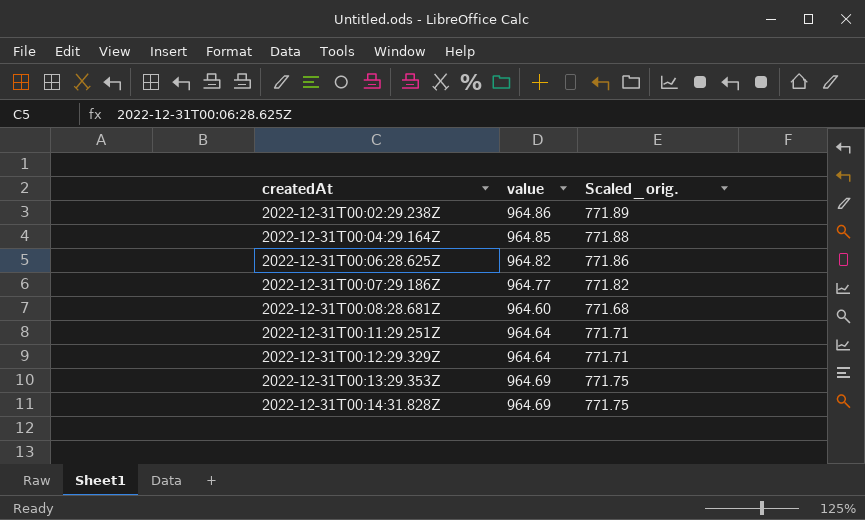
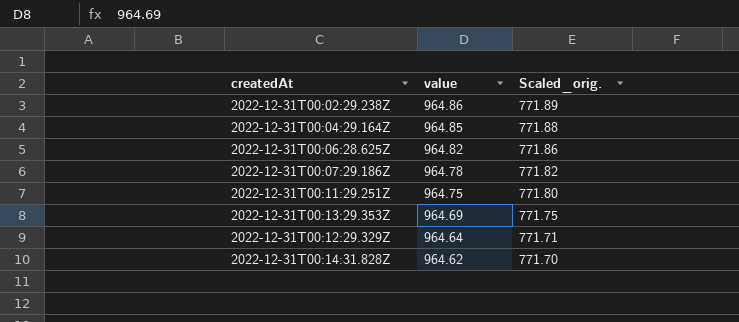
row order: createdAt ascending -> value descending
row 2022-12-31T00:08:28.681Z: 964.60 | 771.68 -> none
2022-12-31T00:07:29.186Z | value: 964.77 -> 964.78
2022-12-31T00:11:29.251Z | value: 964.64 -> 964.75
2022-12-31T00:11:29.251Z | Scaled_orig.: 771.71 -> 771.80
2022-12-31T00:14:31.828Z | value: 964.69 -> 964.62
2022-12-31T00:14:31.828Z | Scaled_orig.: 771.75 -> 771.70

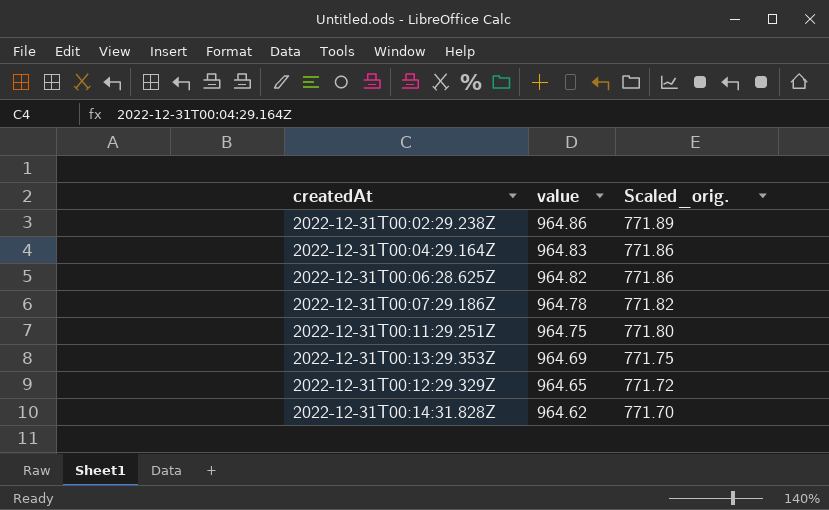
2022-12-31T00:04:29.164Z | value: 964.85 -> 964.83
2022-12-31T00:04:29.164Z | Scaled_orig.: 771.88 -> 771.86
2022-12-31T00:12:29.329Z | value: 964.64 -> 964.65
2022-12-31T00:12:29.329Z | Scaled_orig.: 771.71 -> 771.72

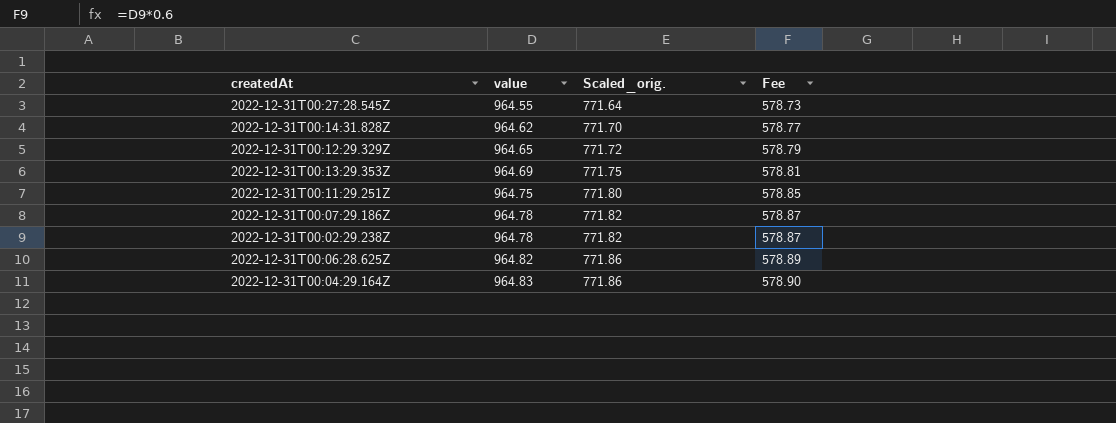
row order: value descending -> value ascending
column Fee | formula: none -> [value] * 0.6
row 2022-12-31T00:27:28.545Z: none -> 964.55 | 771.64 | 578.73
2022-12-31T00:02:29.238Z | value: 964.86 -> 964.78
2022-12-31T00:02:29.238Z | Scaled_orig.: 771.89 -> 771.82

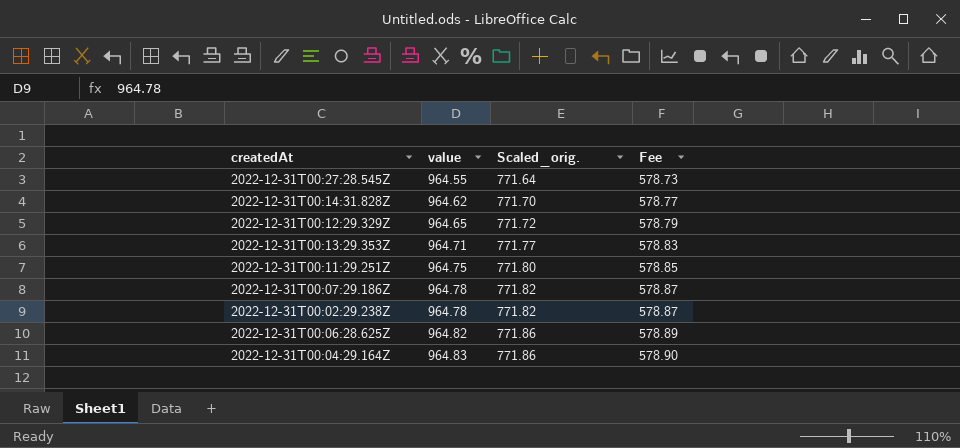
2022-12-31T00:13:29.353Z | value: 964.69 -> 964.71
2022-12-31T00:13:29.353Z | Scaled_orig.: 771.75 -> 771.77
2022-12-31T00:13:29.353Z | Fee: 578.81 -> 578.83

